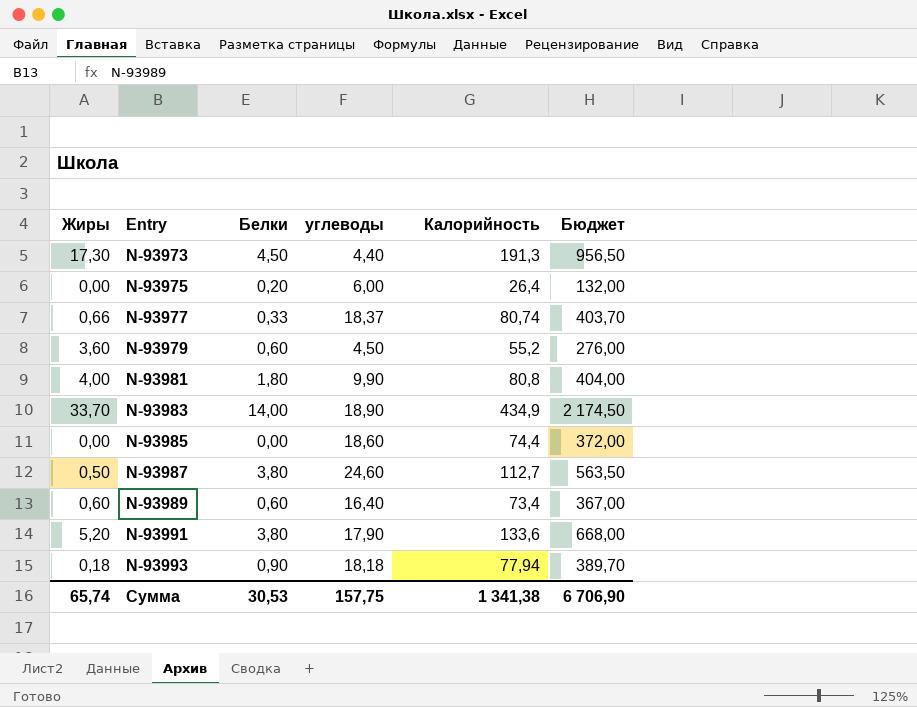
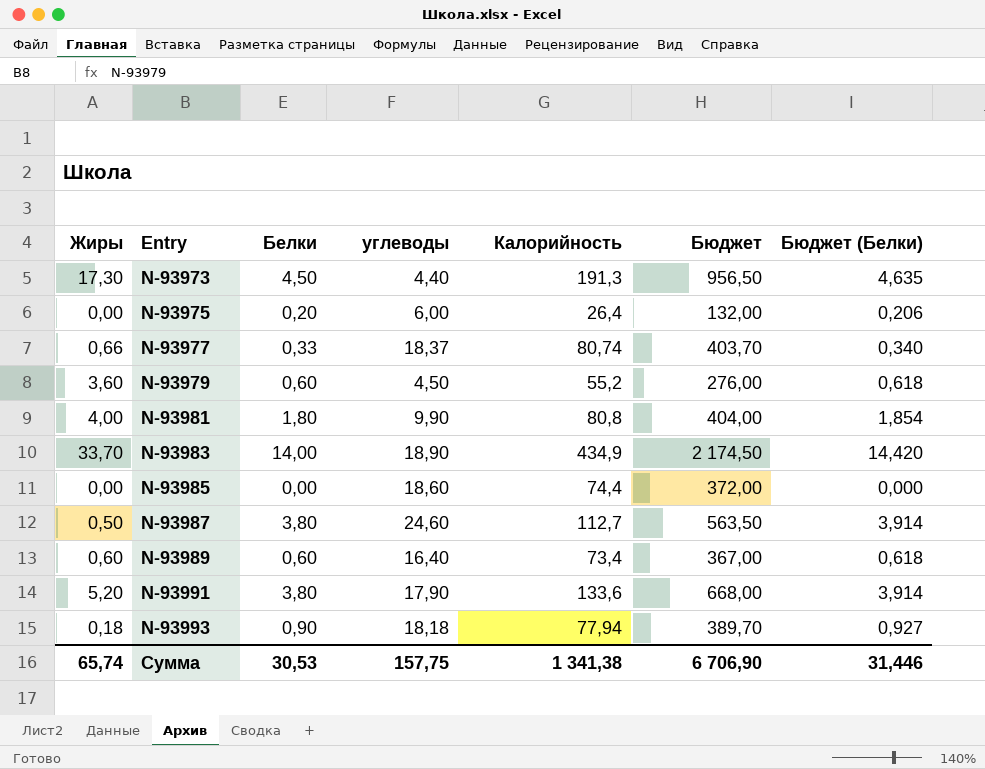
column Бюджет (Белки) | formula: none -> [Белки] * 1,03

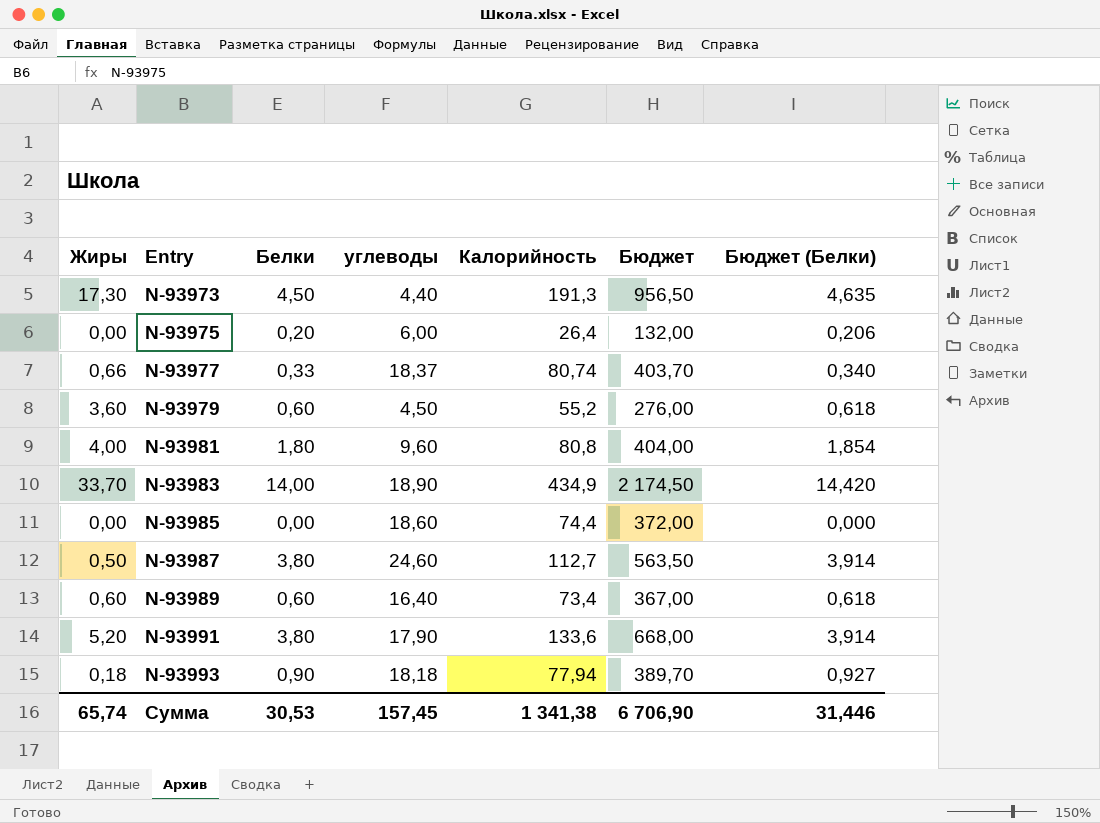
N-93981 | углеводы: 9,90 -> 9,60
Сумма | углеводы: 157,75 -> 157,45

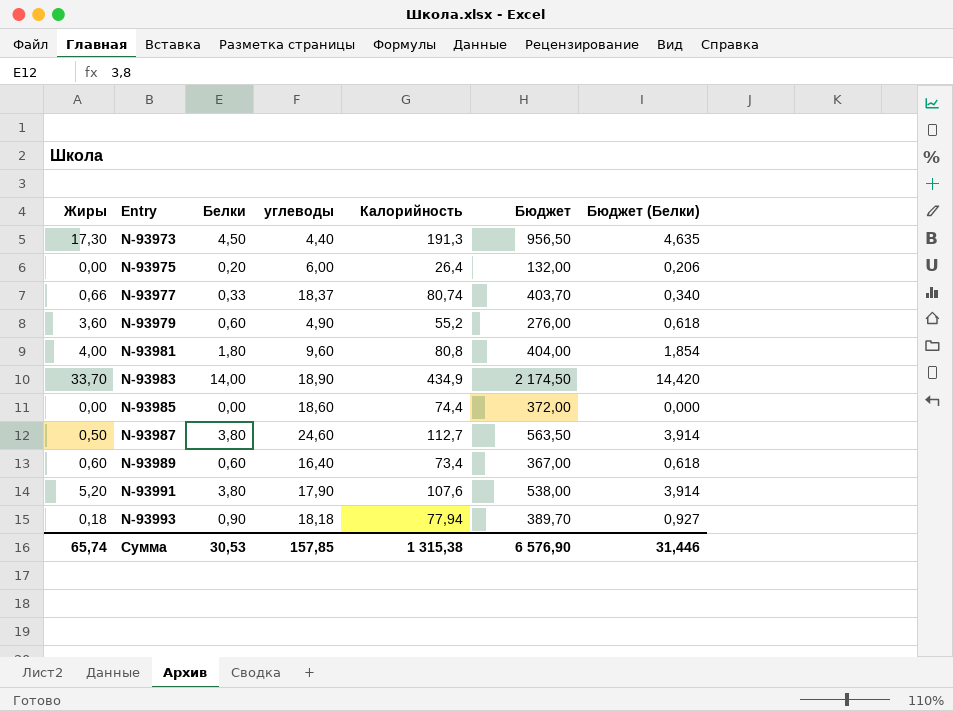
N-93979 | углеводы: 4,50 -> 4,90
N-93991 | Калорийность: 133,6 -> 107,6
N-93991 | Бюджет: 668,00 -> 538,00
Сумма | углеводы: 157,45 -> 157,85
Сумма | Калорийность: 1 341,38 -> 1 315,38
Сумма | Бюджет: 6 706,90 -> 6 576,90

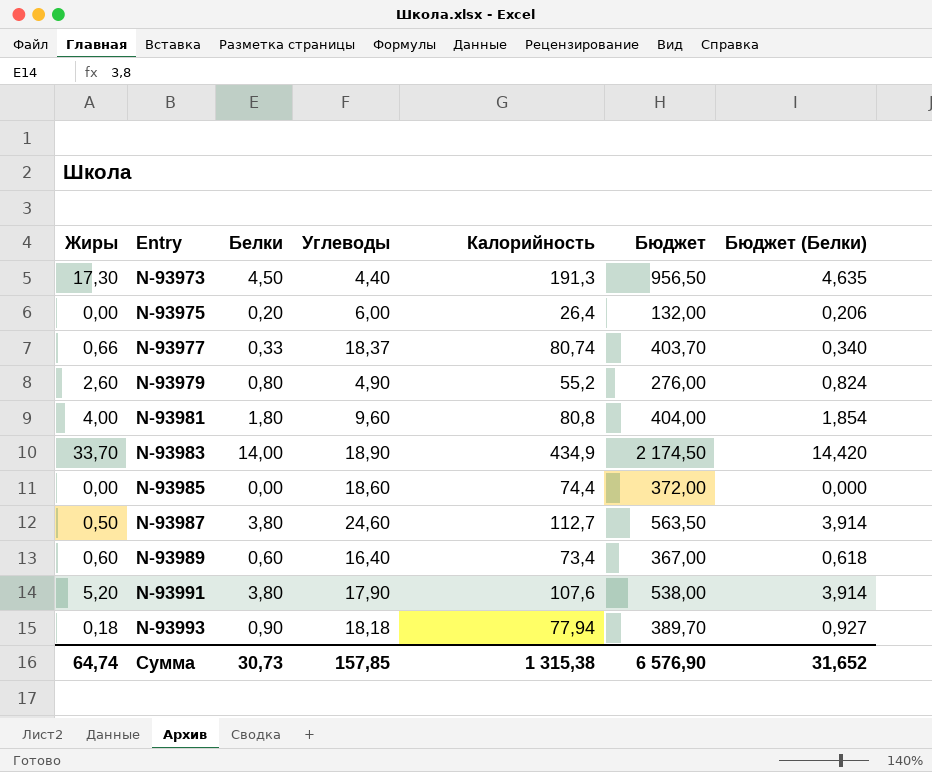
column name: углеводы -> Углеводы
N-93979 | Жиры: 3,60 -> 2,60
N-93979 | Белки: 0,60 -> 0,80
N-93979 | Бюджет (Белки): 0,618 -> 0,824
Сумма | Жиры: 65,74 -> 64,74
Сумма | Белки: 30,53 -> 30,73
Сумма | Бюджет (Белки): 31,446 -> 31,652

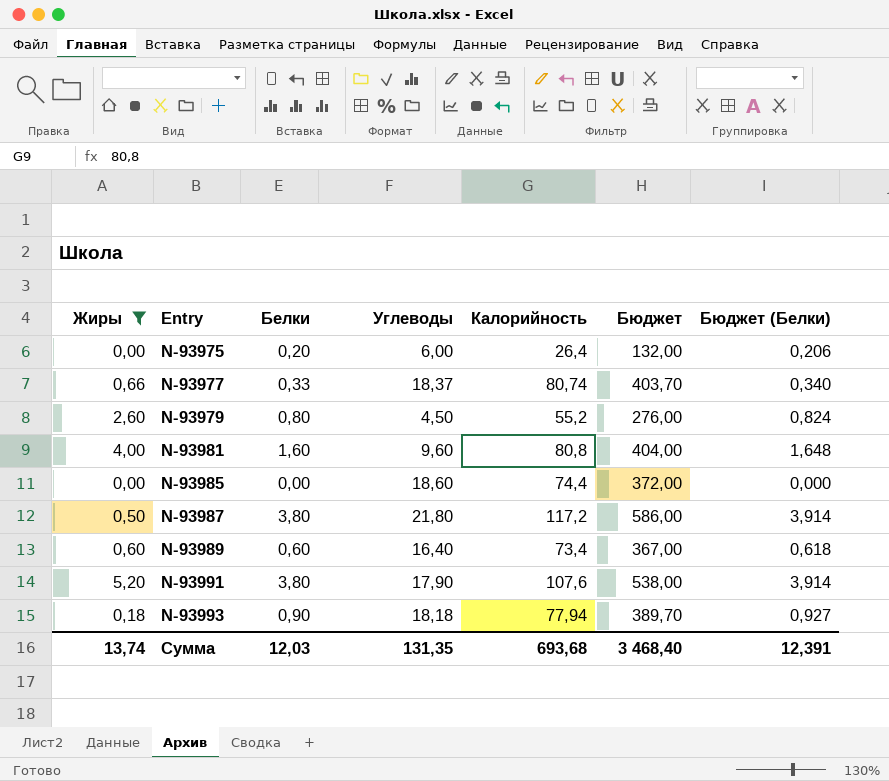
filter: none -> Жиры <= 5,20
N-93979 | Углеводы: 4,90 -> 4,50
N-93981 | Белки: 1,80 -> 1,60
N-93981 | Бюджет (Белки): 1,854 -> 1,648
N-93987 | Углеводы: 24,60 -> 21,80
N-93987 | Калорийность: 112,7 -> 117,2
N-93987 | Бюджет: 563,50 -> 586,00
Сумма | Жиры: 64,74 -> 13,74
Сумма | Белки: 30,73 -> 12,03
Сумма | Углеводы: 157,85 -> 131,35
Сумма | Калорийность: 1 315,38 -> 693,68
Сумма | Бюджет: 6 576,90 -> 3 468,40
Сумма | Бюджет (Белки): 31,652 -> 12,391

